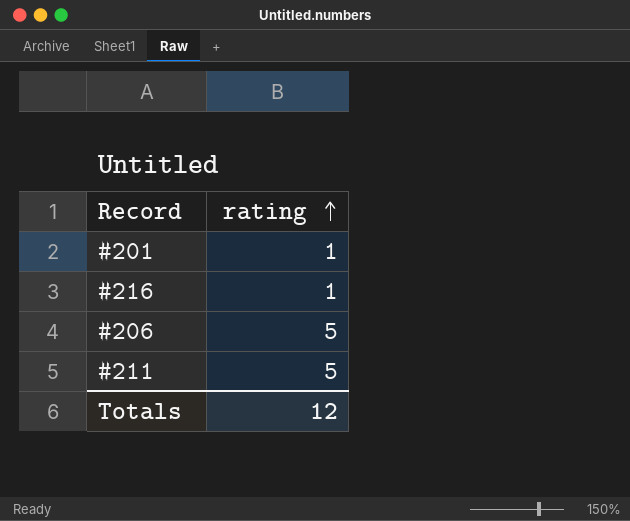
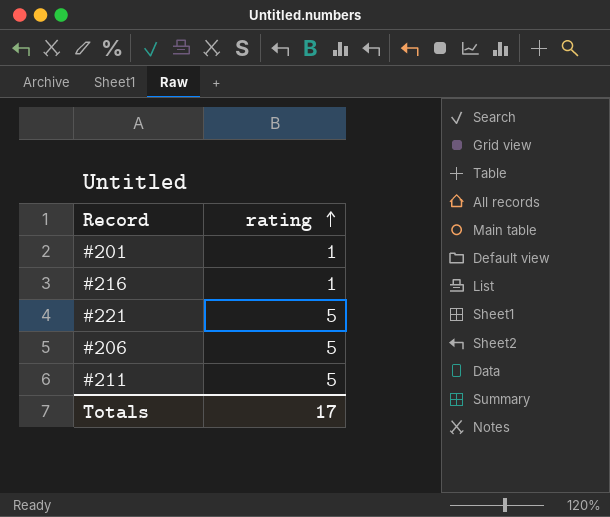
row #221: none -> 5
Totals | rating: 12 -> 17

